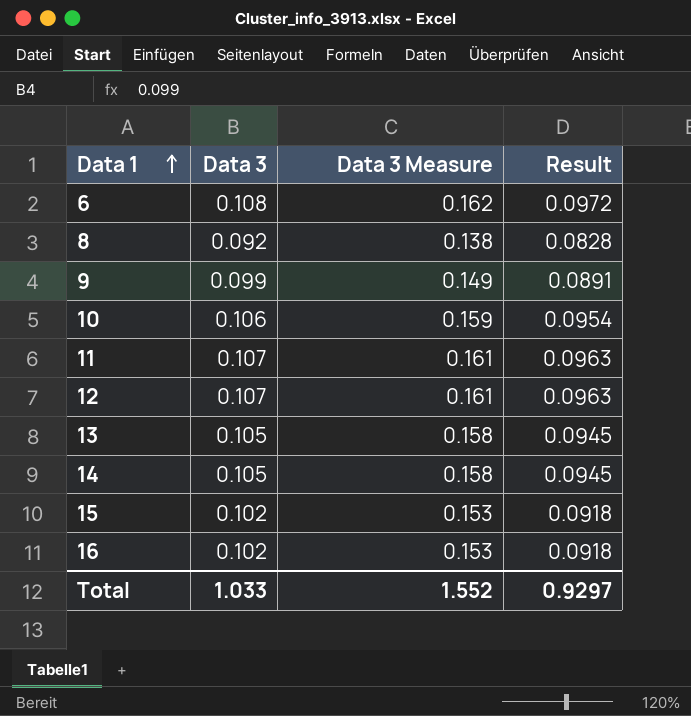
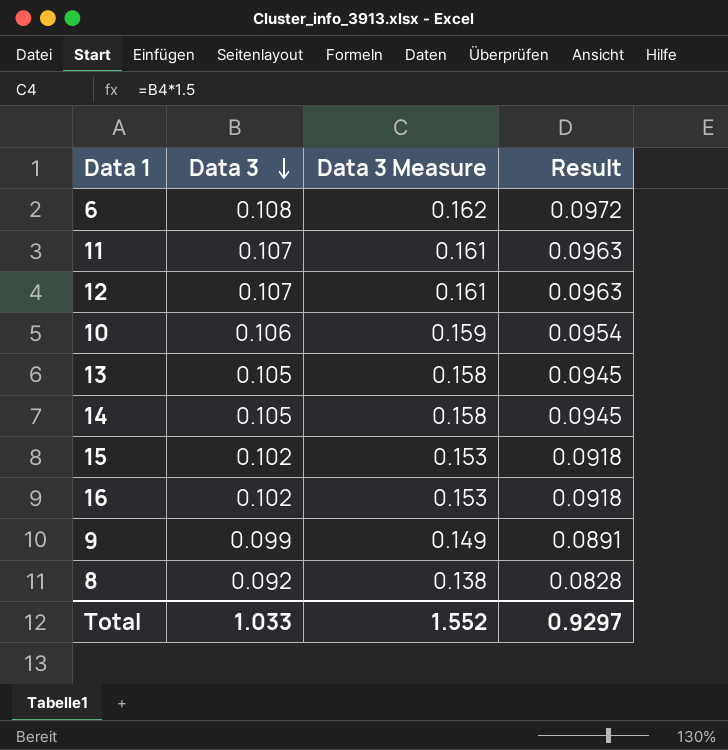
row order: Data 1 ascending -> Data 3 descending

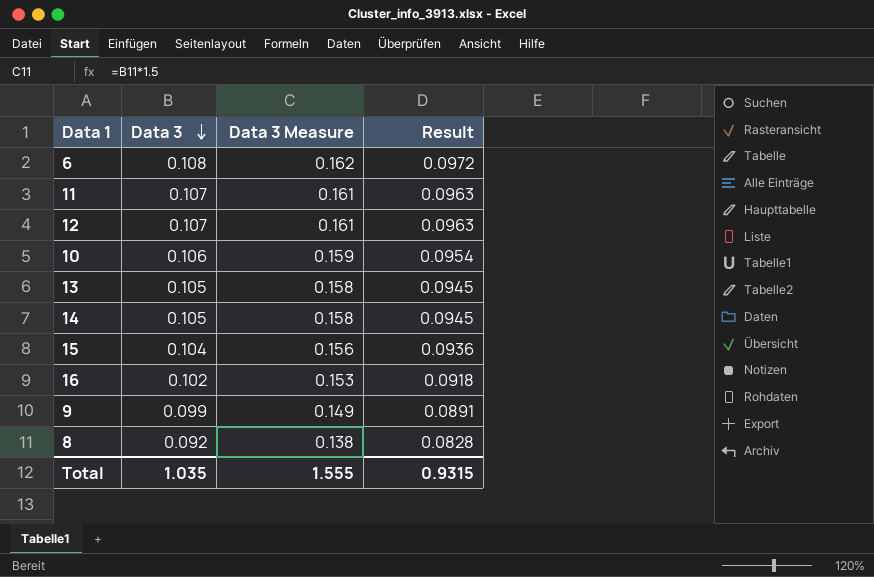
15 | Data 3: 0.102 -> 0.104
15 | Data 3 Measure: 0.153 -> 0.156
15 | Result: 0.0918 -> 0.0936
Total | Data 3: 1.033 -> 1.035
Total | Data 3 Measure: 1.552 -> 1.555
Total | Result: 0.9297 -> 0.9315

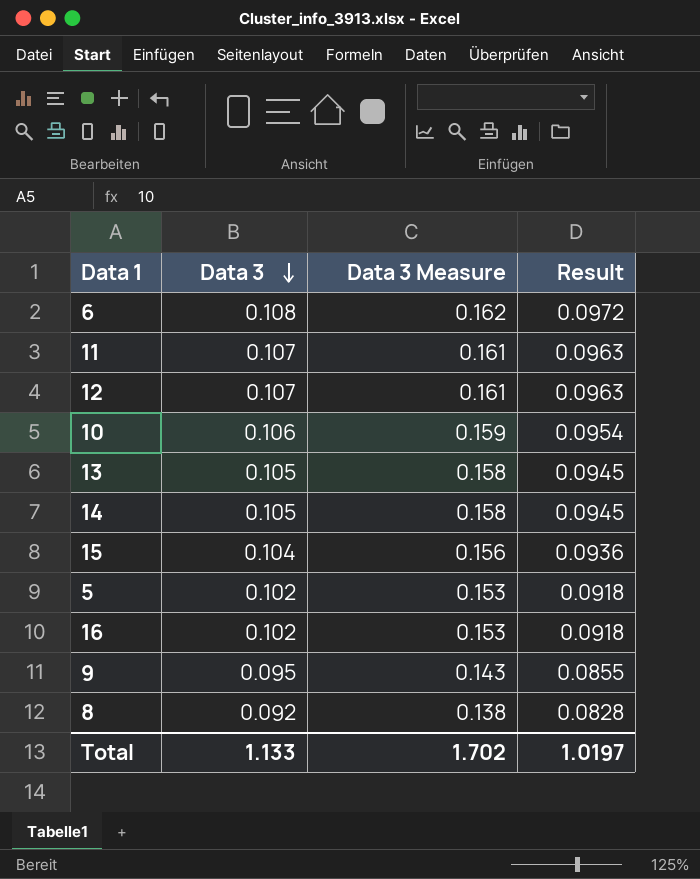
row 5: none -> 0.102 | 0.153 | 0.0918
9 | Data 3: 0.099 -> 0.095
9 | Data 3 Measure: 0.149 -> 0.143
9 | Result: 0.0891 -> 0.0855
Total | Data 3: 1.035 -> 1.133
Total | Data 3 Measure: 1.555 -> 1.702
Total | Result: 0.9315 -> 1.0197

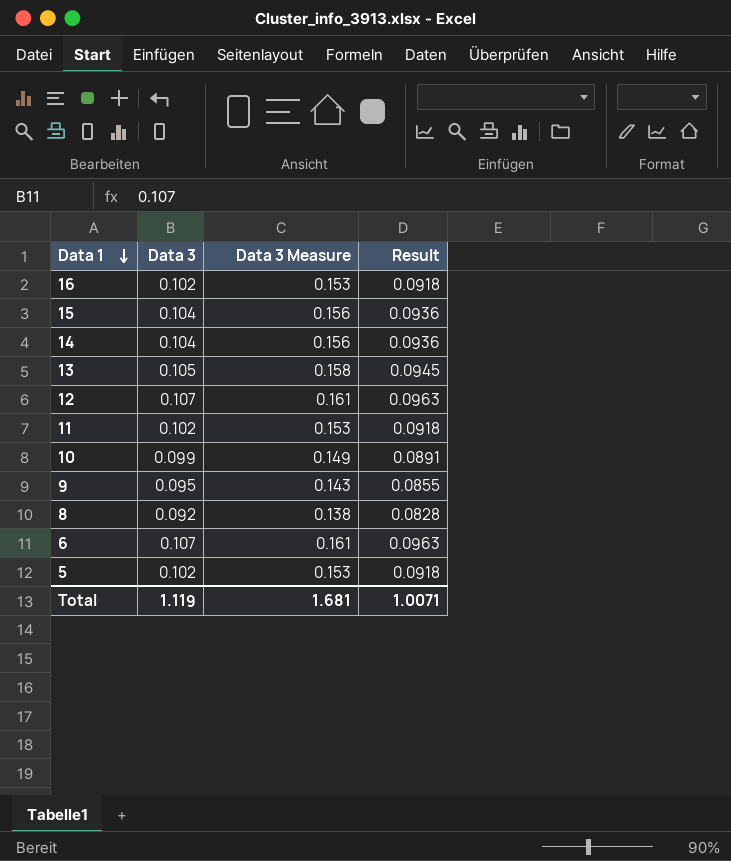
row order: Data 3 descending -> Data 1 descending
14 | Data 3: 0.105 -> 0.104
14 | Data 3 Measure: 0.158 -> 0.156
14 | Result: 0.0945 -> 0.0936
11 | Data 3: 0.107 -> 0.102
11 | Data 3 Measure: 0.161 -> 0.153
11 | Result: 0.0963 -> 0.0918
10 | Data 3: 0.106 -> 0.099
10 | Data 3 Measure: 0.159 -> 0.149
10 | Result: 0.0954 -> 0.0891
6 | Data 3: 0.108 -> 0.107
6 | Data 3 Measure: 0.162 -> 0.161
6 | Result: 0.0972 -> 0.0963
Total | Data 3: 1.133 -> 1.119
Total | Data 3 Measure: 1.702 -> 1.681
Total | Result: 1.0197 -> 1.0071

